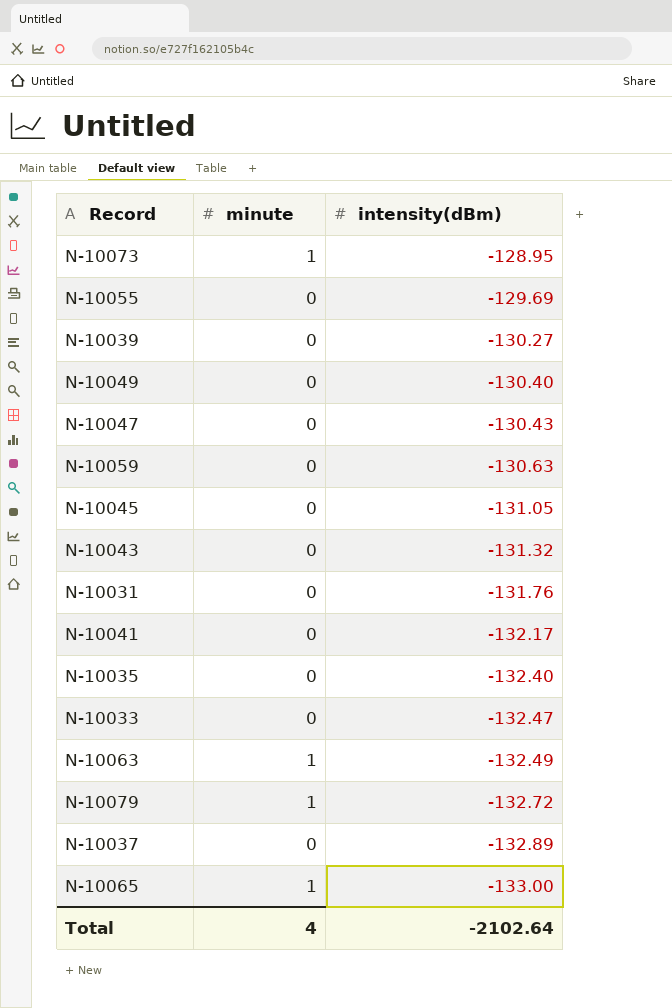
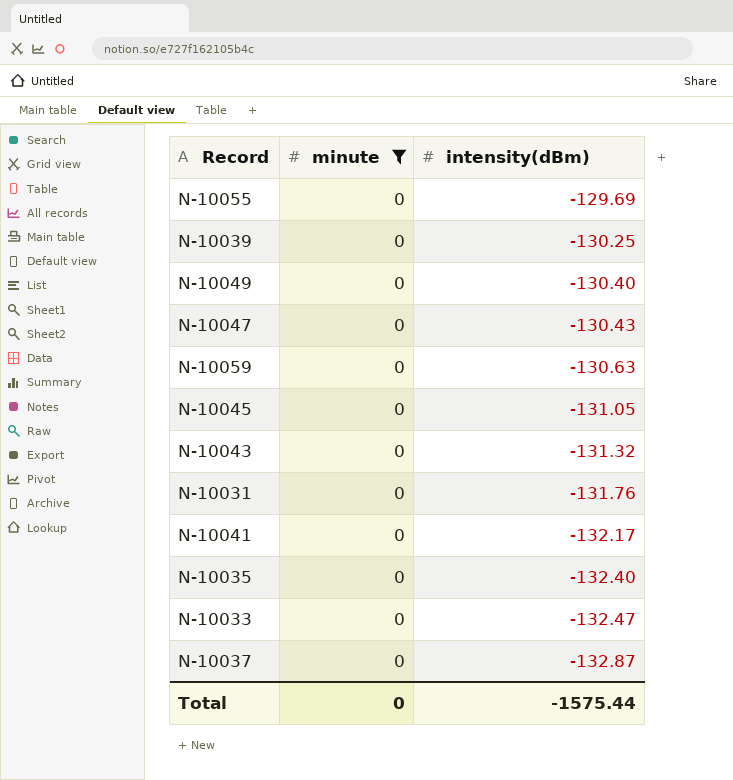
filter: none -> minute = 0
N-10039 | intensity(dBm): -130.27 -> -130.25
N-10037 | intensity(dBm): -132.89 -> -132.87
Total | minute: 4 -> 0
Total | intensity(dBm): -2102.64 -> -1575.44

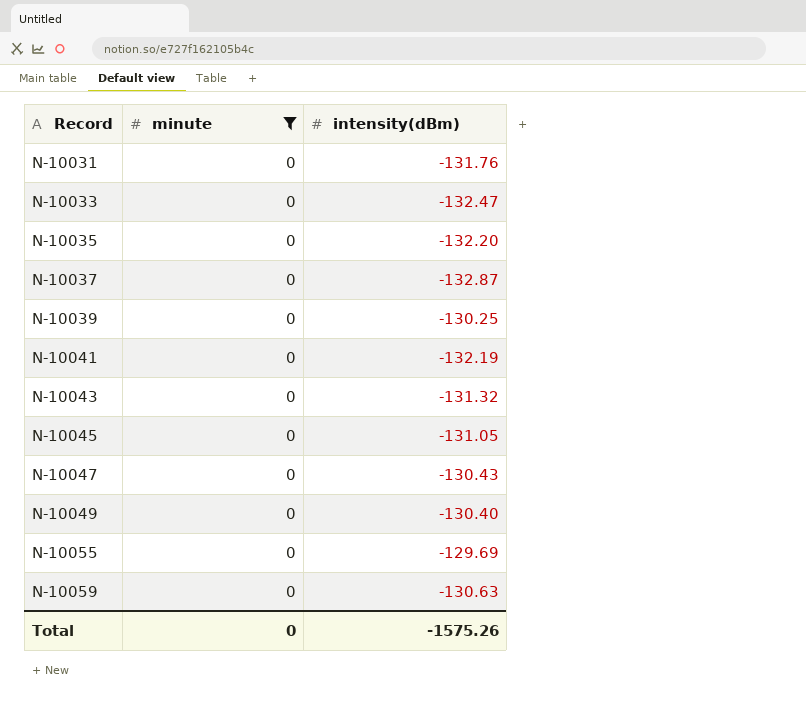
row order: intensity(dBm) descending -> Record ascending
N-10035 | intensity(dBm): -132.40 -> -132.20
N-10041 | intensity(dBm): -132.17 -> -132.19
Total | intensity(dBm): -1575.44 -> -1575.26

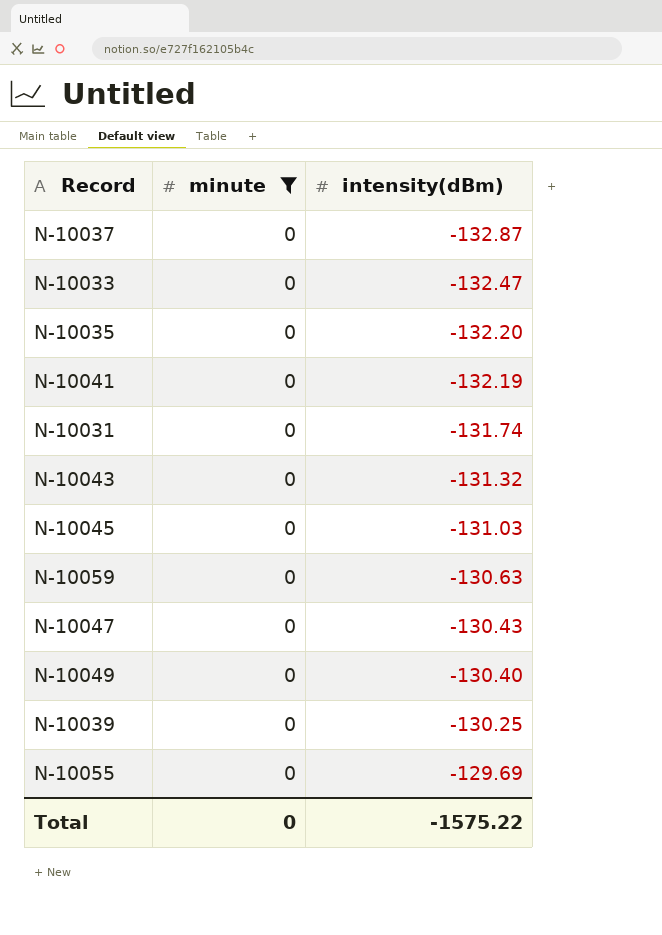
row order: Record ascending -> intensity(dBm) ascending
N-10031 | intensity(dBm): -131.76 -> -131.74
N-10045 | intensity(dBm): -131.05 -> -131.03
Total | intensity(dBm): -1575.26 -> -1575.22

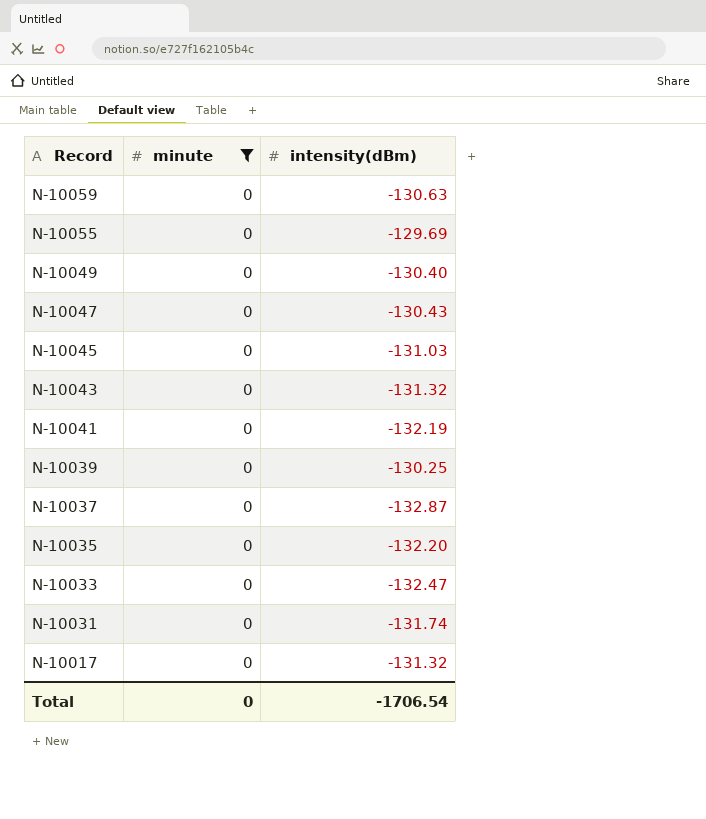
row order: intensity(dBm) ascending -> Record descending
row N-10017: none -> 0 | -131.32
Total | intensity(dBm): -1575.22 -> -1706.54

